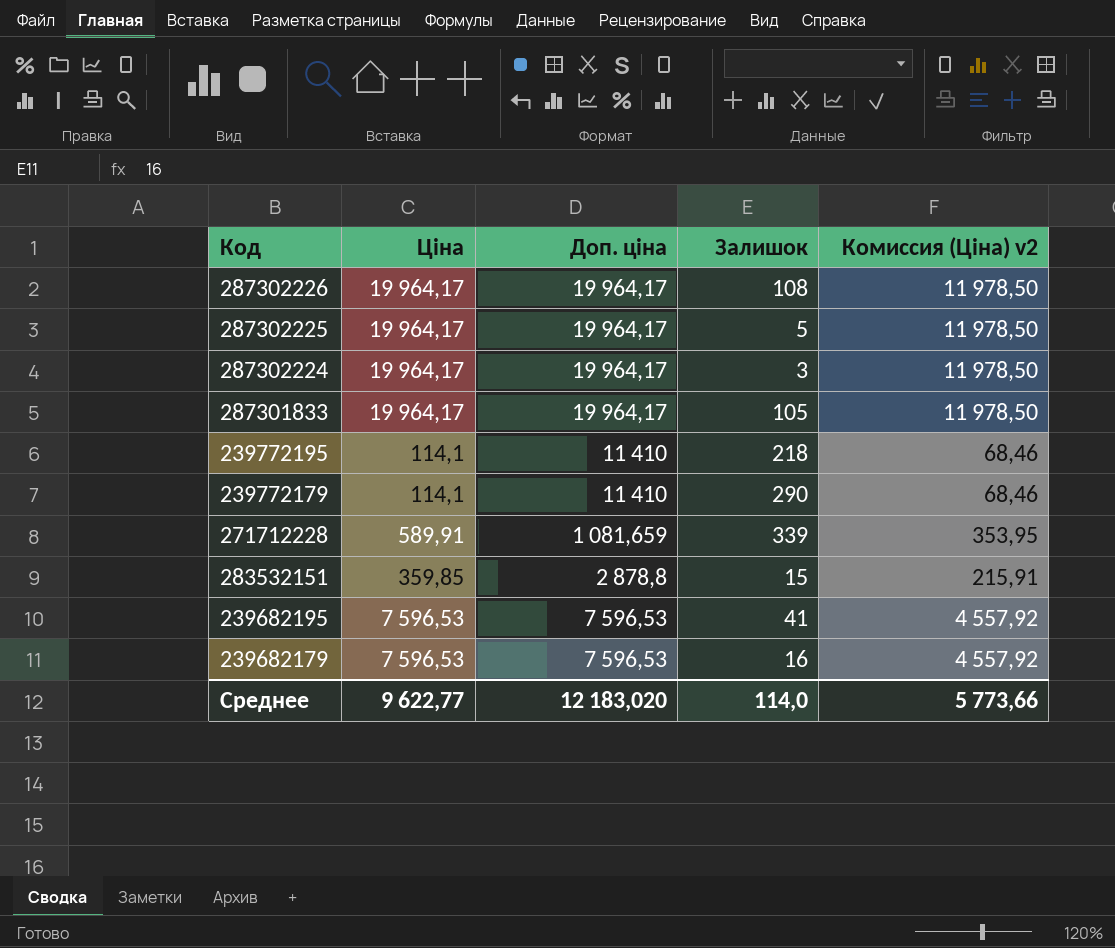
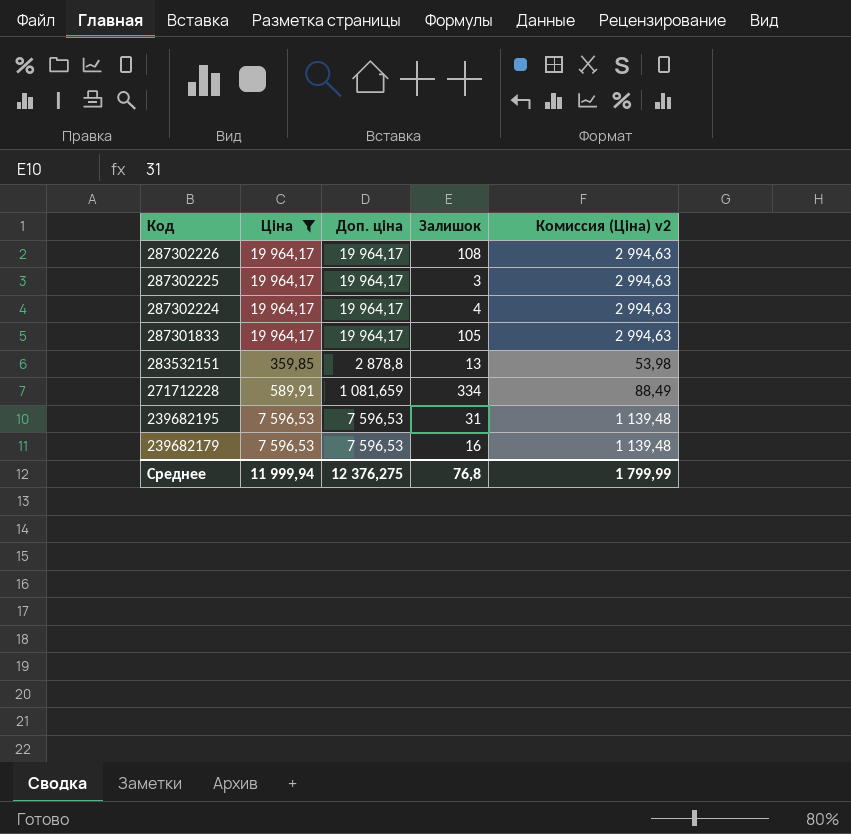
filter: none -> Ціна != 114,1
row order: none -> Код descending
column Комиссия (Ціна) v2 | formula: [Ціна] * 0,6 -> [Ціна] * 0,15
287302225 | Залишок: 5 -> 3
287302224 | Залишок: 3 -> 4
283532151 | Залишок: 15 -> 13
271712228 | Залишок: 339 -> 334
239682195 | Залишок: 41 -> 31
Среднее | Ціна: 9 622,77 -> 11 999,94
Среднее | Доп. ціна: 12 183,020 -> 12 376,275
Среднее | Залишок: 114,0 -> 76,8
Среднее | Комиссия (Ціна) v2: 5 773,66 -> 1 799,99

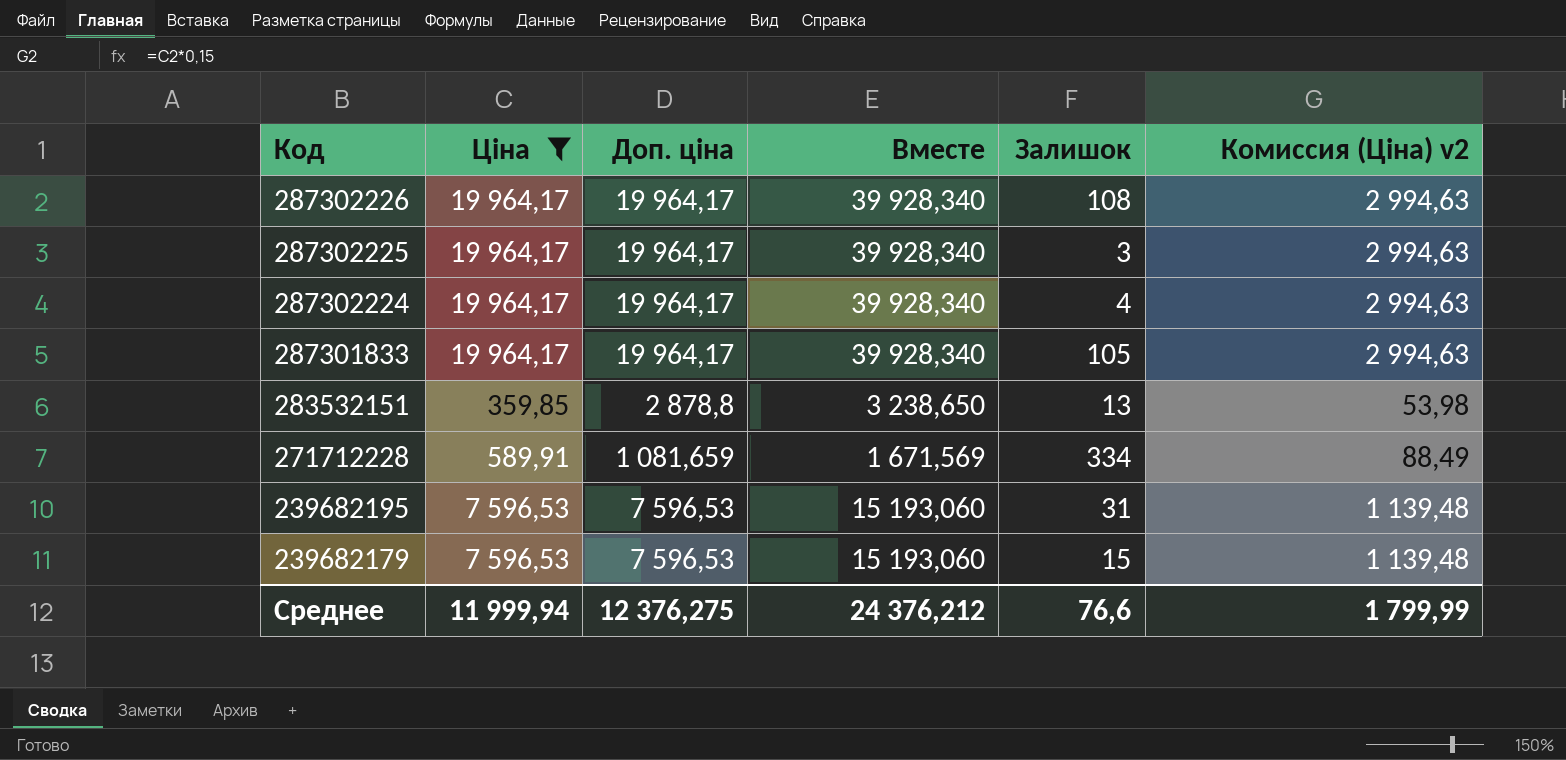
column Вместе | formula: none -> [Ціна] + [Доп. ціна]
239682179 | Залишок: 16 -> 15
Среднее | Залишок: 76,8 -> 76,6

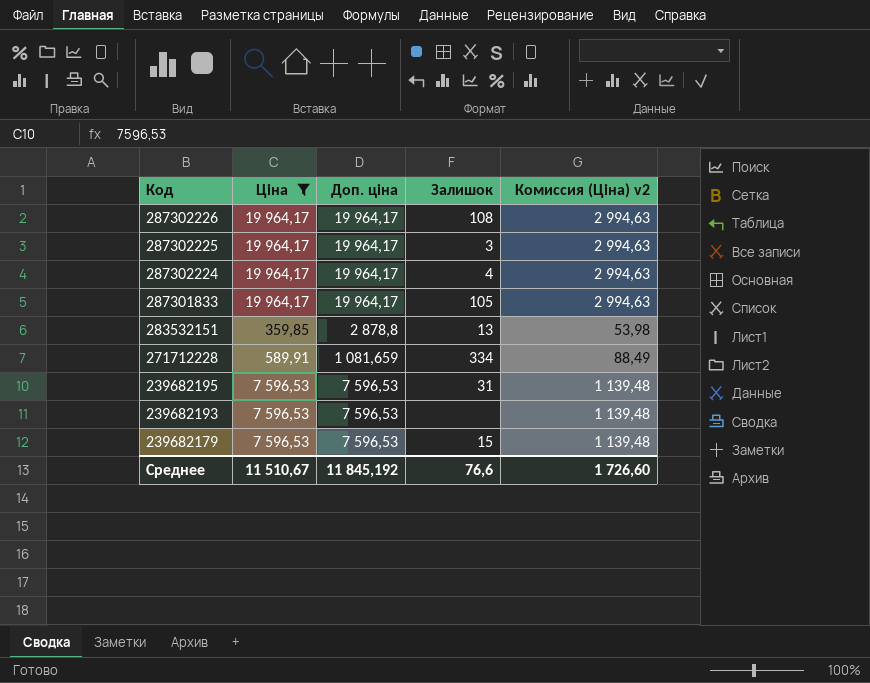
column Вместе | formula: [Ціна] + [Доп. ціна] -> none
row 239682193: none -> 7 596,53 | 7 596,53 | none | 1 139,48
Среднее | Ціна: 11 999,94 -> 11 510,67
Среднее | Доп. ціна: 12 376,275 -> 11 845,192
Среднее | Комиссия (Ціна) v2: 1 799,99 -> 1 726,60

